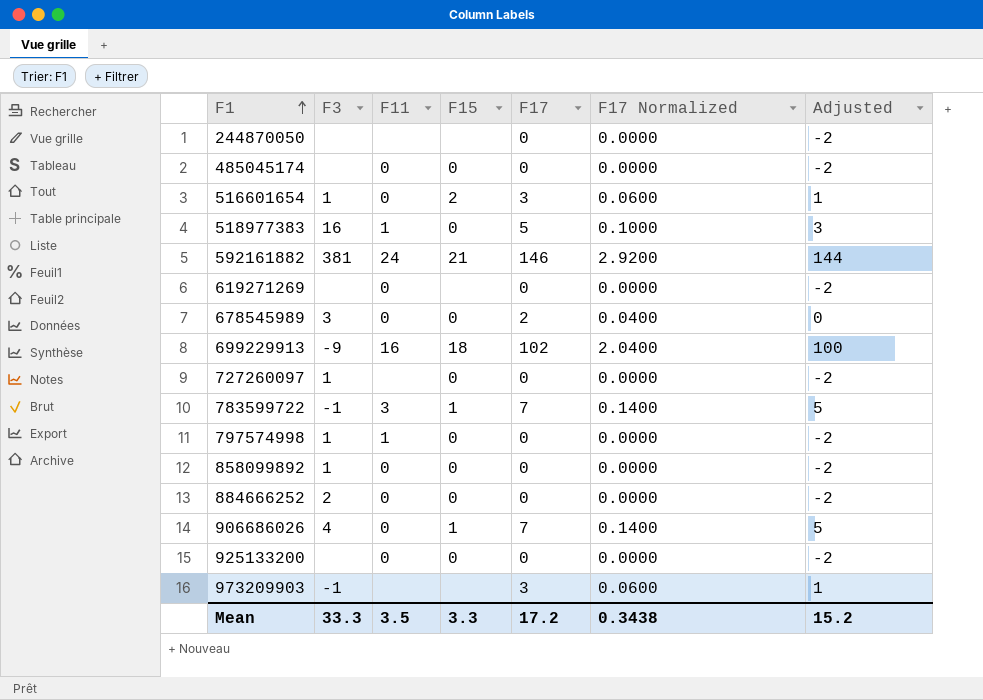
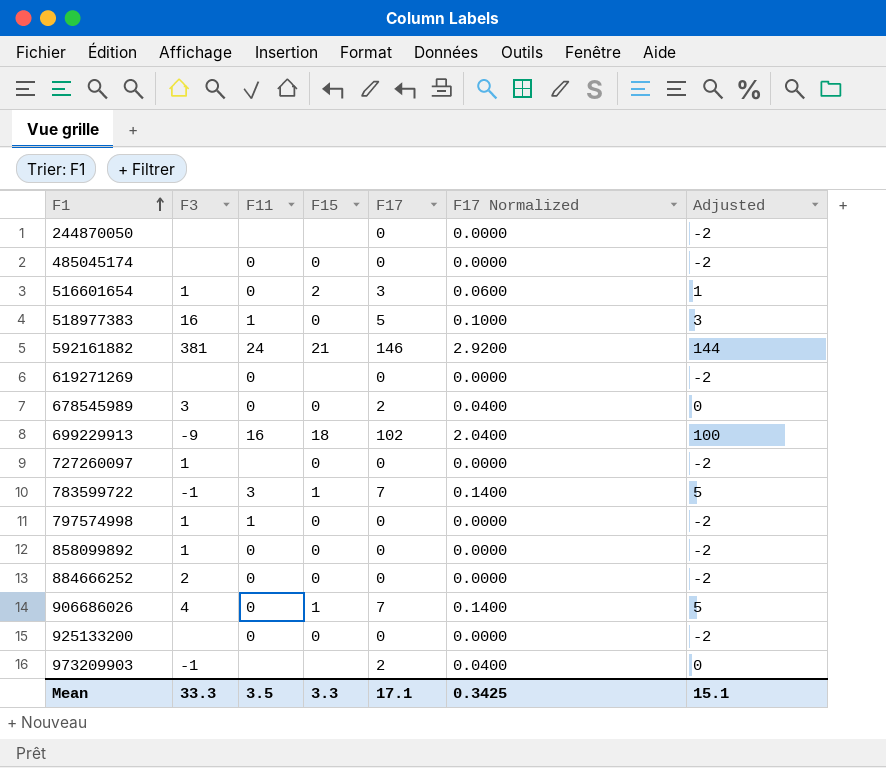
973209903 | F17: 3 -> 2
973209903 | F17 Normalized: 0.0600 -> 0.0400
973209903 | Adjusted: 1 -> 0
Mean | F17: 17.2 -> 17.1
Mean | F17 Normalized: 0.3438 -> 0.3425
Mean | Adjusted: 15.2 -> 15.1

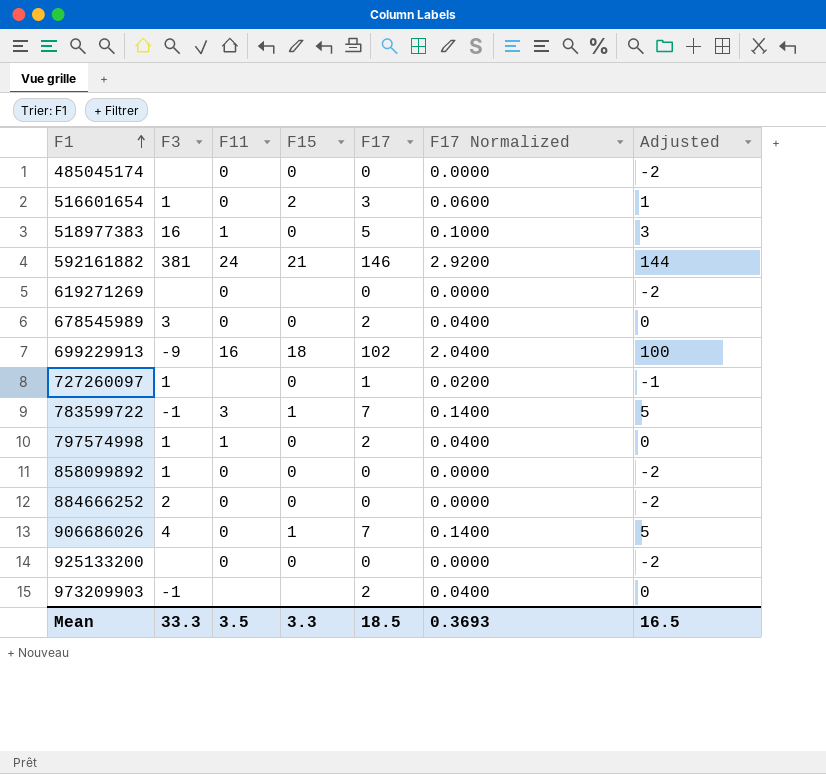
row 244870050: none | none | none | 0 | 0.0000 | -2 -> none
727260097 | F17: 0 -> 1
727260097 | F17 Normalized: 0.0000 -> 0.0200
727260097 | Adjusted: -2 -> -1
797574998 | F17: 0 -> 2
797574998 | F17 Normalized: 0.0000 -> 0.0400
797574998 | Adjusted: -2 -> 0
Mean | F17: 17.1 -> 18.5
Mean | F17 Normalized: 0.3425 -> 0.3693
Mean | Adjusted: 15.1 -> 16.5

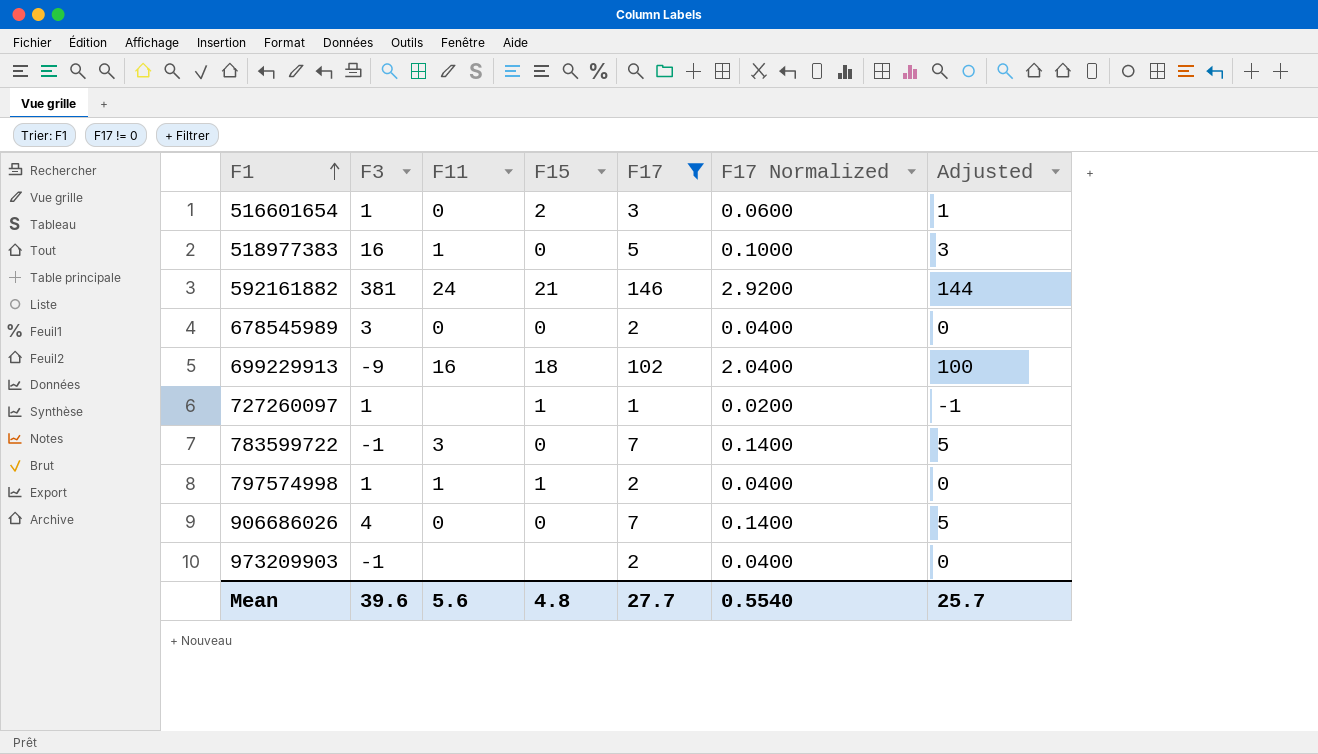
filter: none -> F17 != 0
727260097 | F15: 0 -> 1
783599722 | F15: 1 -> 0
797574998 | F15: 0 -> 1
906686026 | F15: 1 -> 0
Mean | F3: 33.3 -> 39.6
Mean | F11: 3.5 -> 5.6
Mean | F15: 3.3 -> 4.8
Mean | F17: 18.5 -> 27.7
Mean | F17 Normalized: 0.3693 -> 0.5540
Mean | Adjusted: 16.5 -> 25.7

